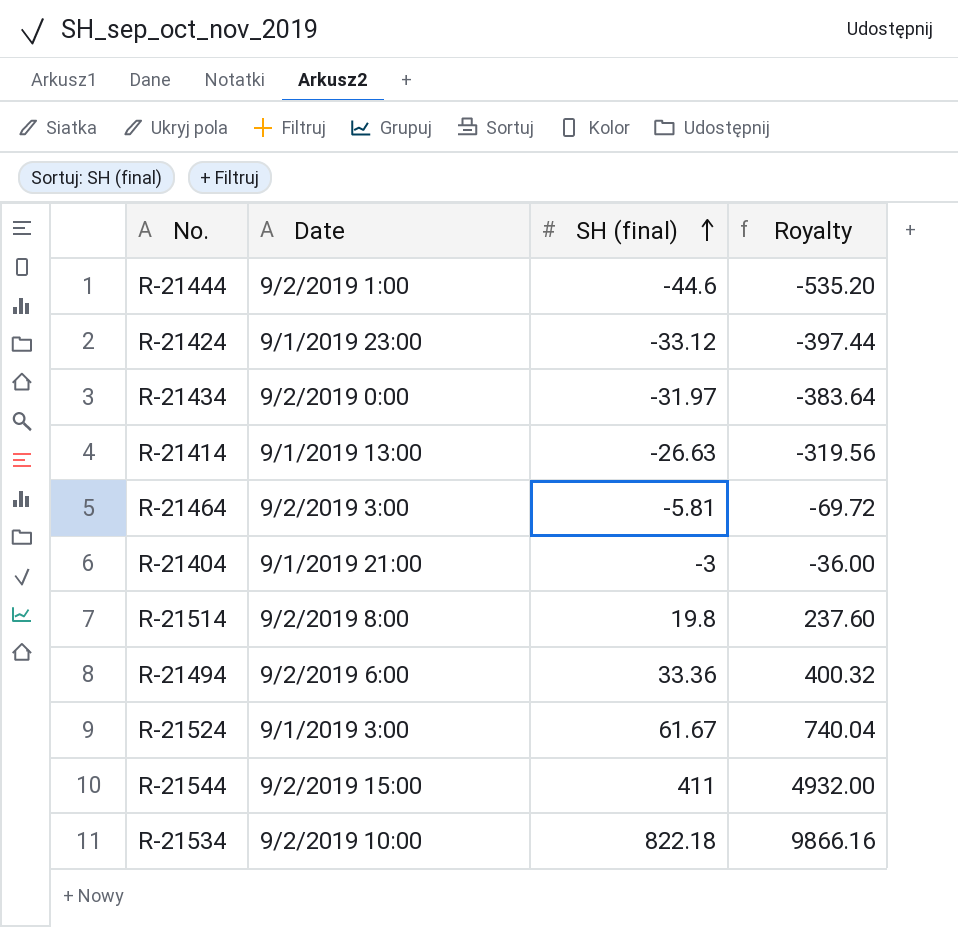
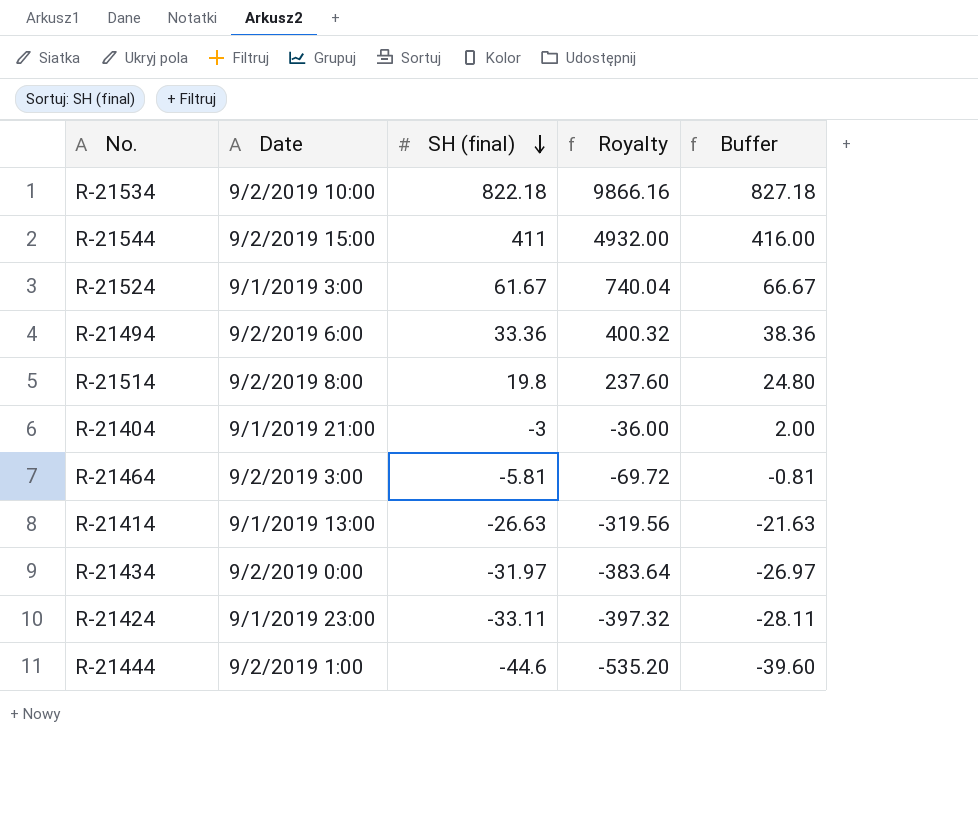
row order: SH (final) ascending -> SH (final) descending
column Buffer | formula: none -> [SH (final)] + 5
R-21424 | SH (final): -33.12 -> -33.11
R-21424 | Royalty: -397.44 -> -397.32

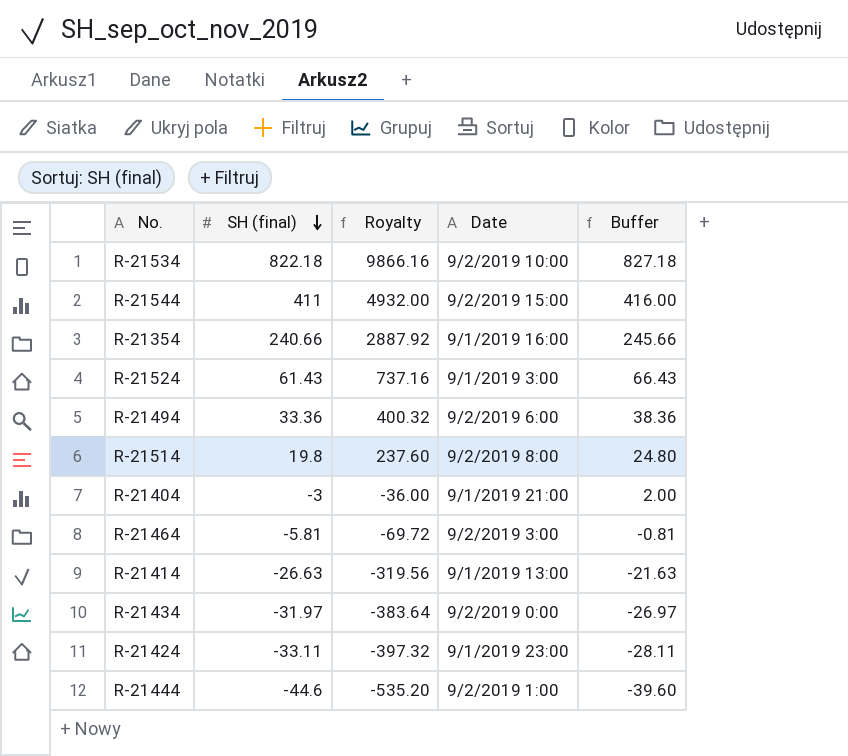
column Date | position: 2 -> 4
row R-21354: none -> 240.66 | 2887.92 | 9/1/2019 16:00 | 245.66
R-21524 | SH (final): 61.67 -> 61.43
R-21524 | Royalty: 740.04 -> 737.16
R-21524 | Buffer: 66.67 -> 66.43

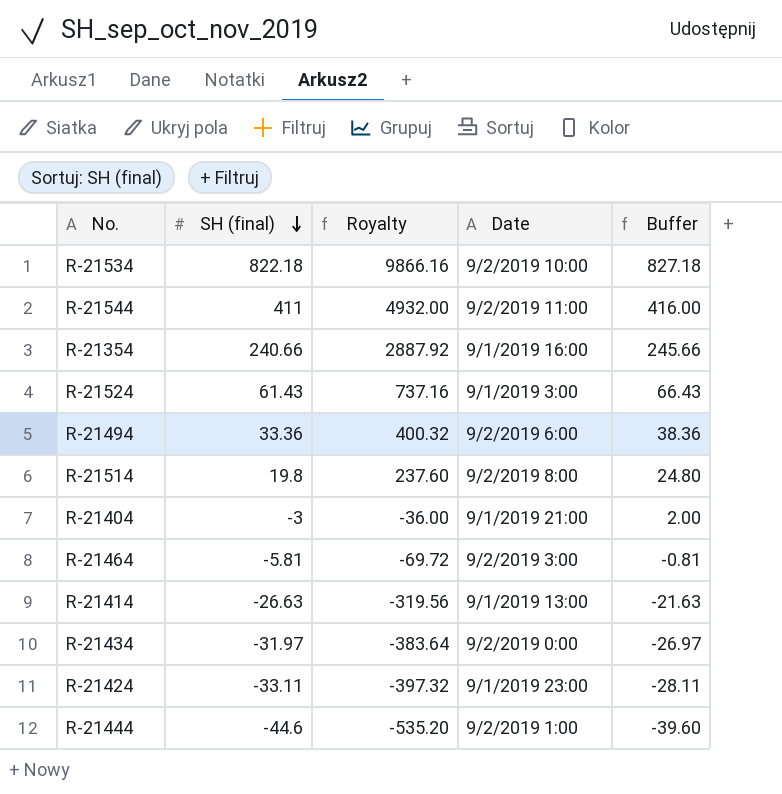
R-21544 | Date: 9/2/2019 15:00 -> 9/2/2019 11:00

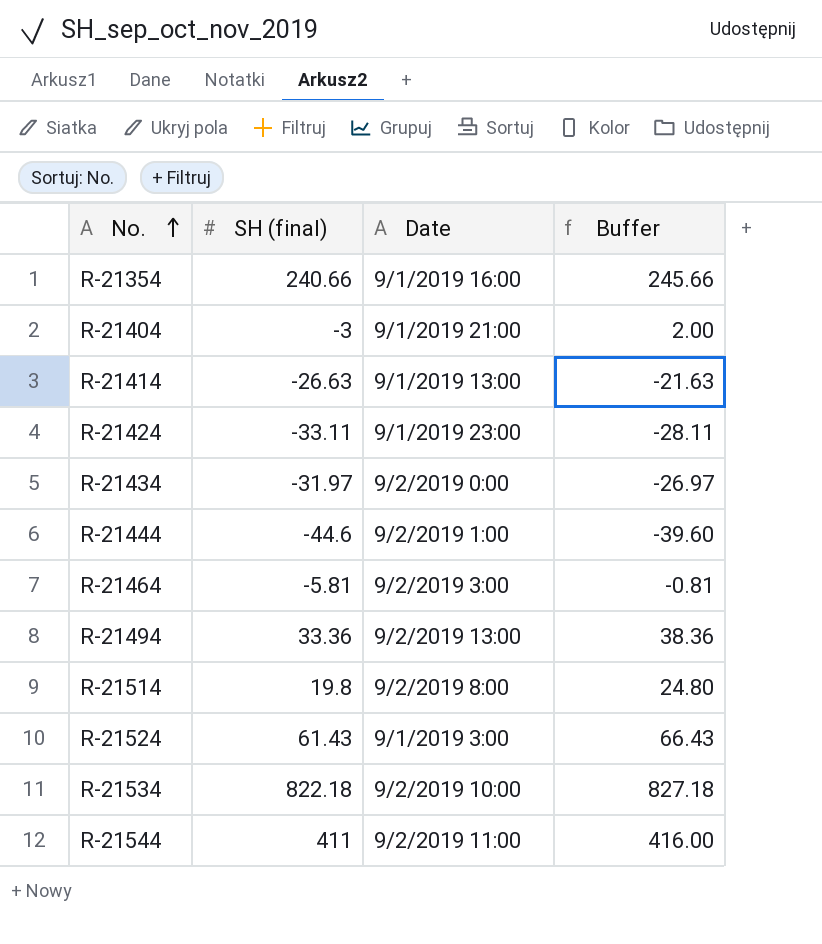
row order: SH (final) descending -> No. ascending
column Royalty | formula: [SH (final)] * 12 -> none
R-21494 | Date: 9/2/2019 6:00 -> 9/2/2019 13:00

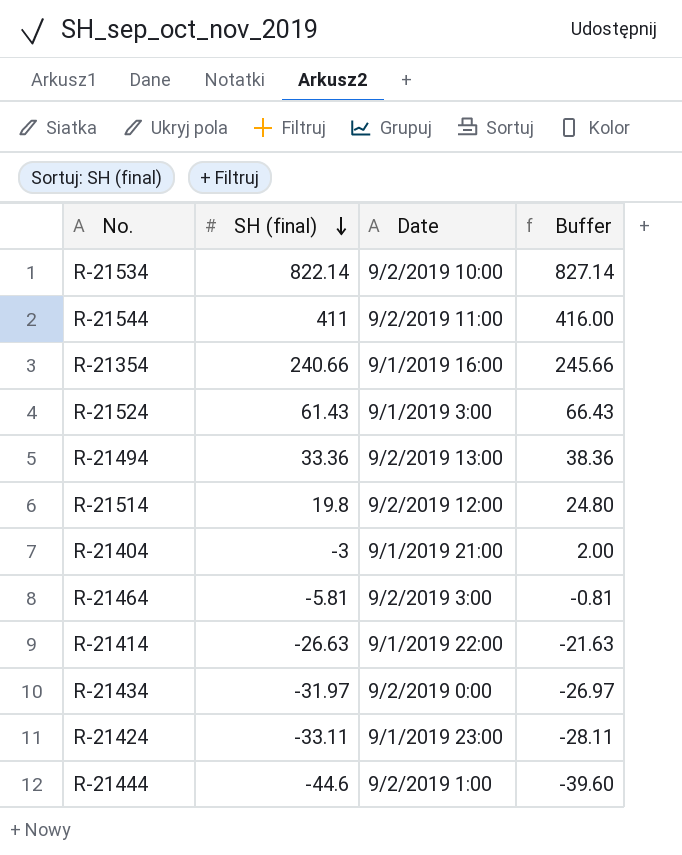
row order: No. ascending -> SH (final) descending
R-21534 | SH (final): 822.18 -> 822.14
R-21534 | Buffer: 827.18 -> 827.14
R-21514 | Date: 9/2/2019 8:00 -> 9/2/2019 12:00
R-21414 | Date: 9/1/2019 13:00 -> 9/1/2019 22:00

